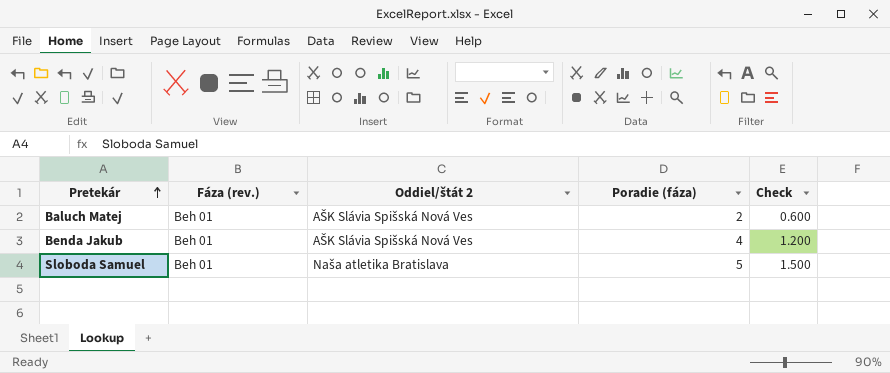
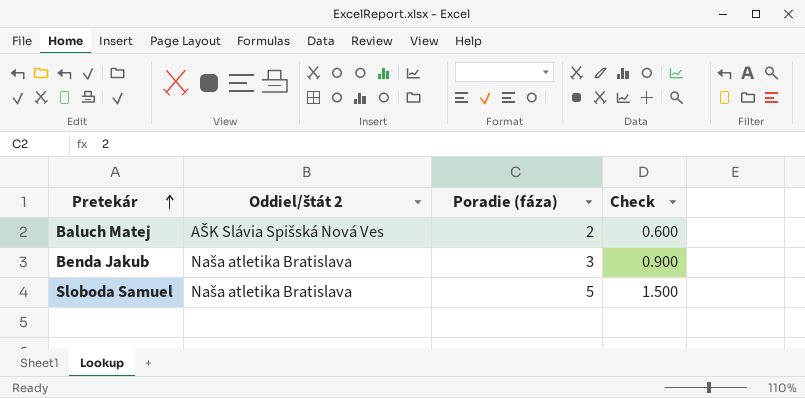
column Fáza (rev.) | position: 2 -> none
Benda Jakub | Oddiel/štát 2: AŠK Slávia Spišská Nová Ves -> Naša atletika Bratislava
Benda Jakub | Poradie (fáza): 4 -> 3
Benda Jakub | Check: 1.200 -> 0.900

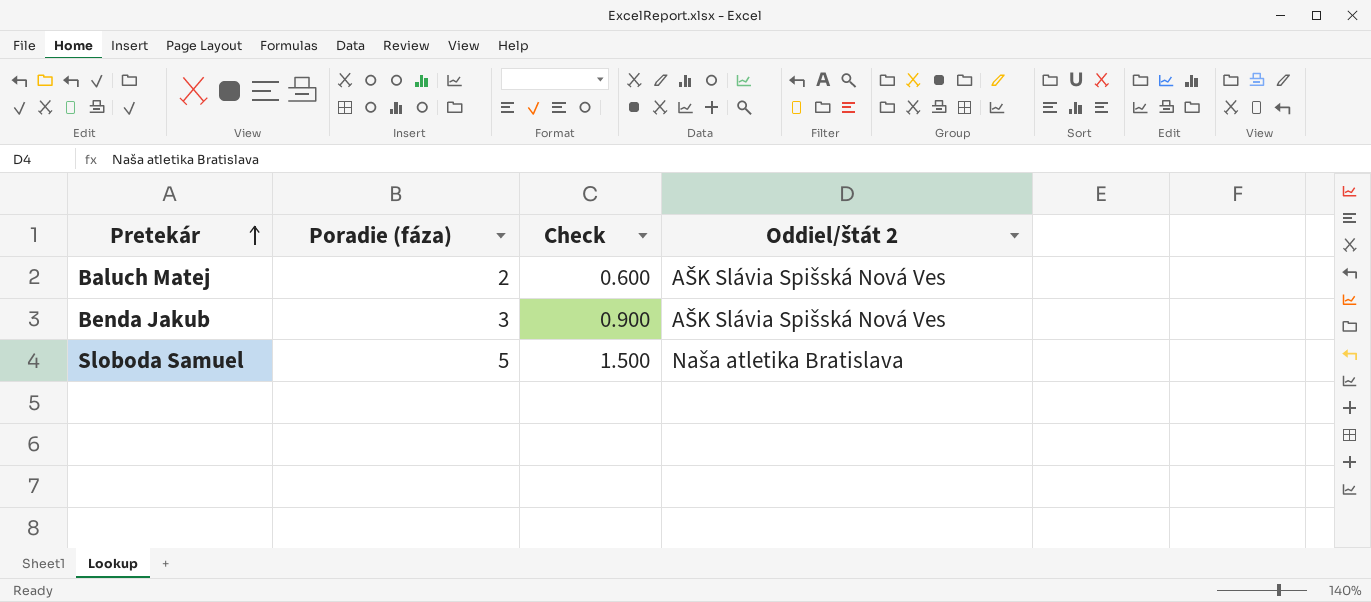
column Oddiel/štát 2 | position: 2 -> 4
Benda Jakub | Oddiel/štát 2: Naša atletika Bratislava -> AŠK Slávia Spišská Nová Ves

